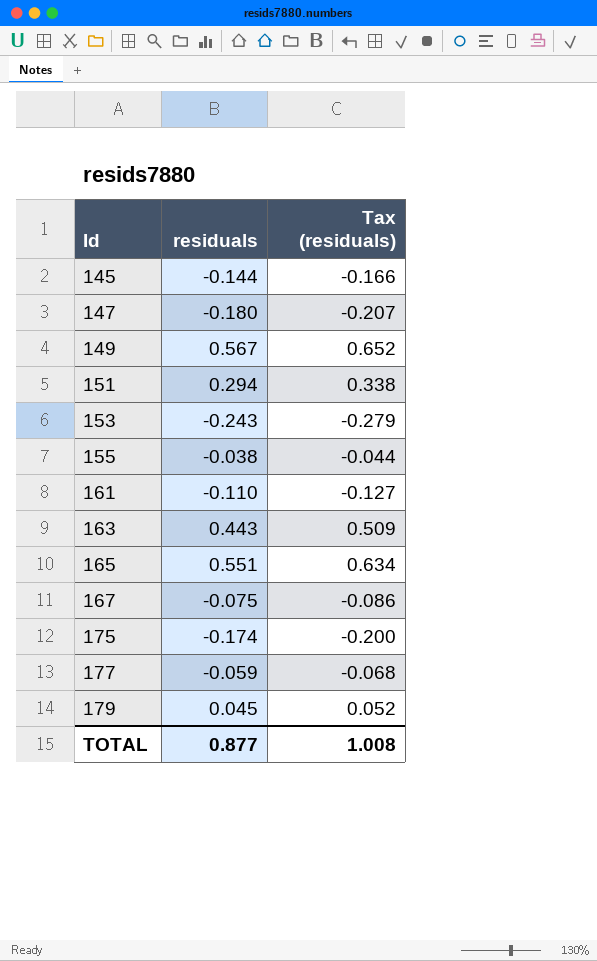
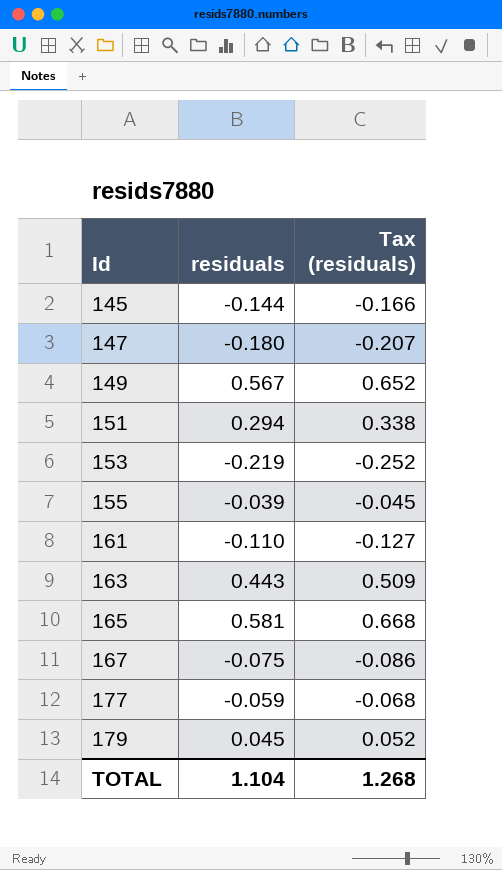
row 175: -0.174 | -0.200 -> none
153 | residuals: -0.243 -> -0.219
153 | Tax (residuals): -0.279 -> -0.252
155 | residuals: -0.038 -> -0.039
155 | Tax (residuals): -0.044 -> -0.045
165 | residuals: 0.551 -> 0.581
165 | Tax (residuals): 0.634 -> 0.668
TOTAL | residuals: 0.877 -> 1.104
TOTAL | Tax (residuals): 1.008 -> 1.268

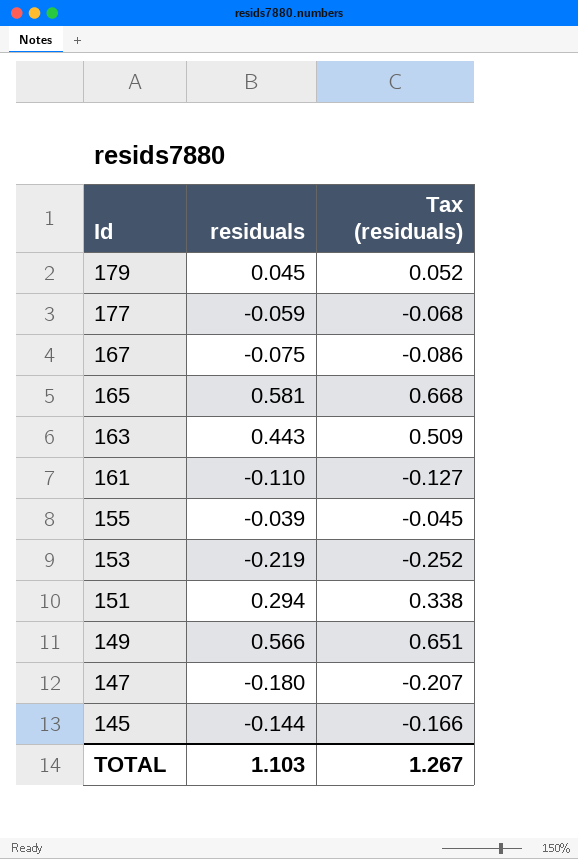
row order: Id ascending -> Id descending
149 | residuals: 0.567 -> 0.566
149 | Tax (residuals): 0.652 -> 0.651
TOTAL | residuals: 1.104 -> 1.103
TOTAL | Tax (residuals): 1.268 -> 1.267

